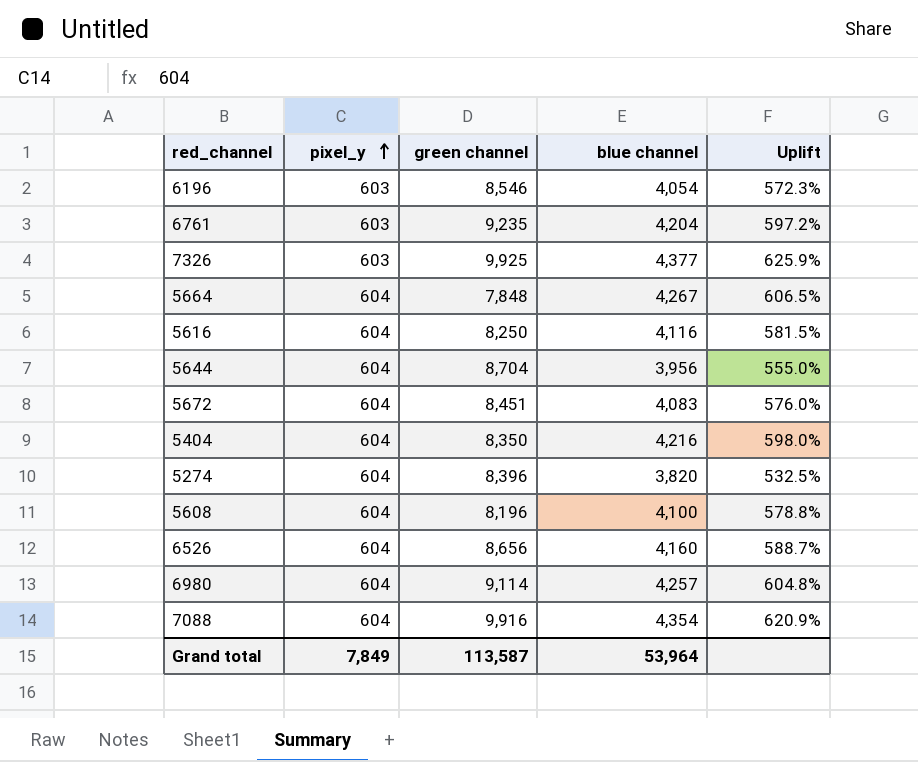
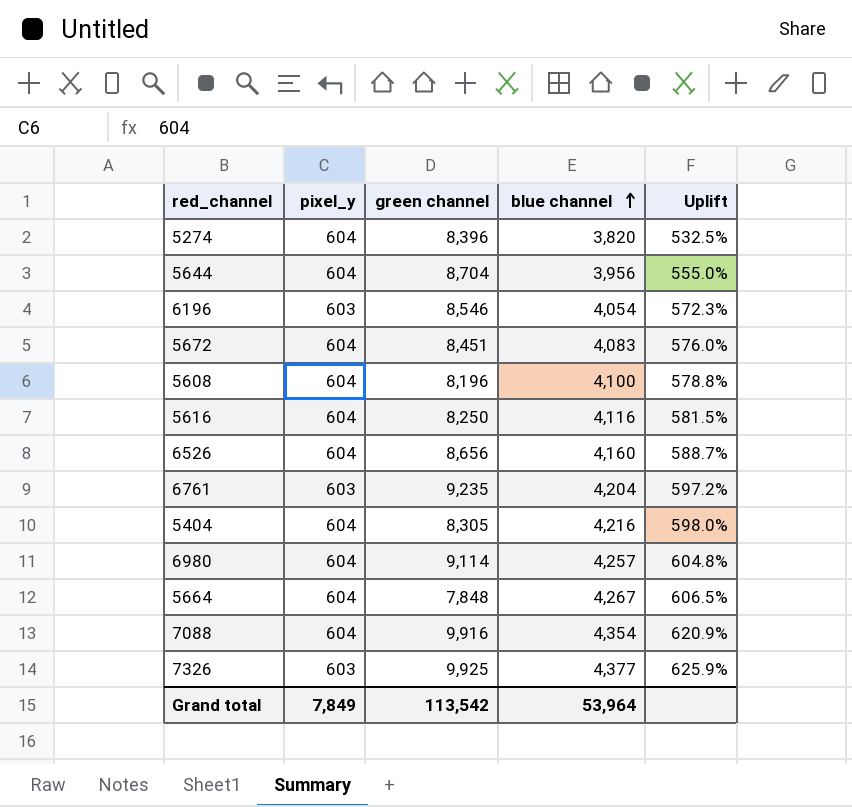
row order: pixel_y ascending -> blue channel ascending
5404 | green channel: 8,350 -> 8,305
Grand total | green channel: 113,587 -> 113,542

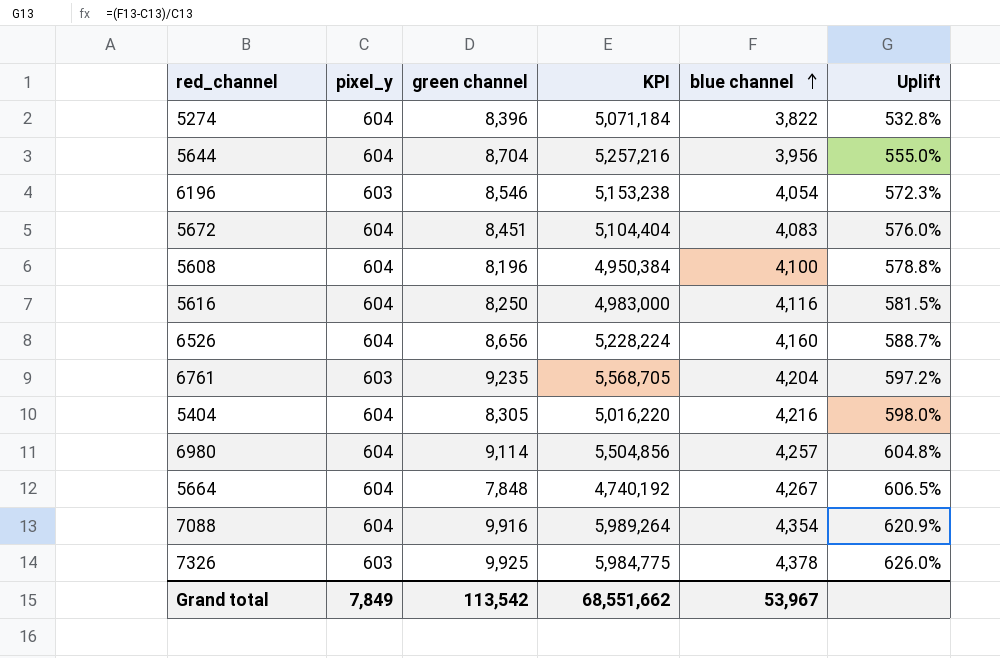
column KPI | formula: none -> [pixel_y] * [green channel]
5274 | blue channel: 3,820 -> 3,822
5274 | Uplift: 532.5% -> 532.8%
7326 | blue channel: 4,377 -> 4,378
7326 | Uplift: 625.9% -> 626.0%
Grand total | blue channel: 53,964 -> 53,967

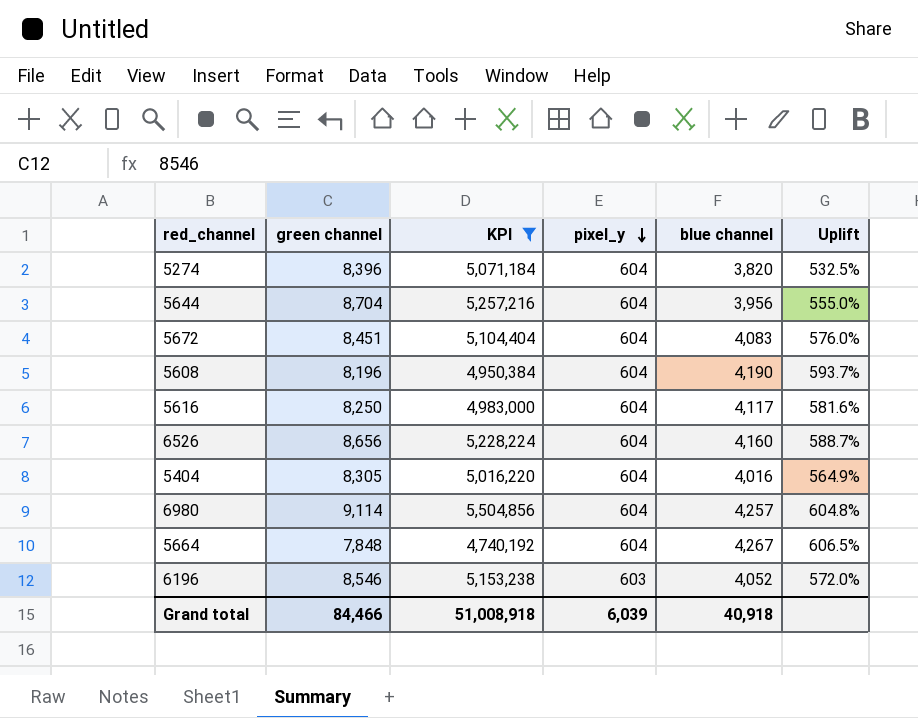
filter: none -> KPI <= 5,504,856
row order: blue channel ascending -> pixel_y descending
column pixel_y | position: 2 -> 4
5274 | blue channel: 3,822 -> 3,820
5274 | Uplift: 532.8% -> 532.5%
5608 | blue channel: 4,100 -> 4,190
5608 | Uplift: 578.8% -> 593.7%
5616 | blue channel: 4,116 -> 4,117
5616 | Uplift: 581.5% -> 581.6%
5404 | blue channel: 4,216 -> 4,016
5404 | Uplift: 598.0% -> 564.9%
6196 | blue channel: 4,054 -> 4,052
6196 | Uplift: 572.3% -> 572.0%
Grand total | green channel: 113,542 -> 84,466
Grand total | KPI: 68,551,662 -> 51,008,918
Grand total | pixel_y: 7,849 -> 6,039
Grand total | blue channel: 53,967 -> 40,918

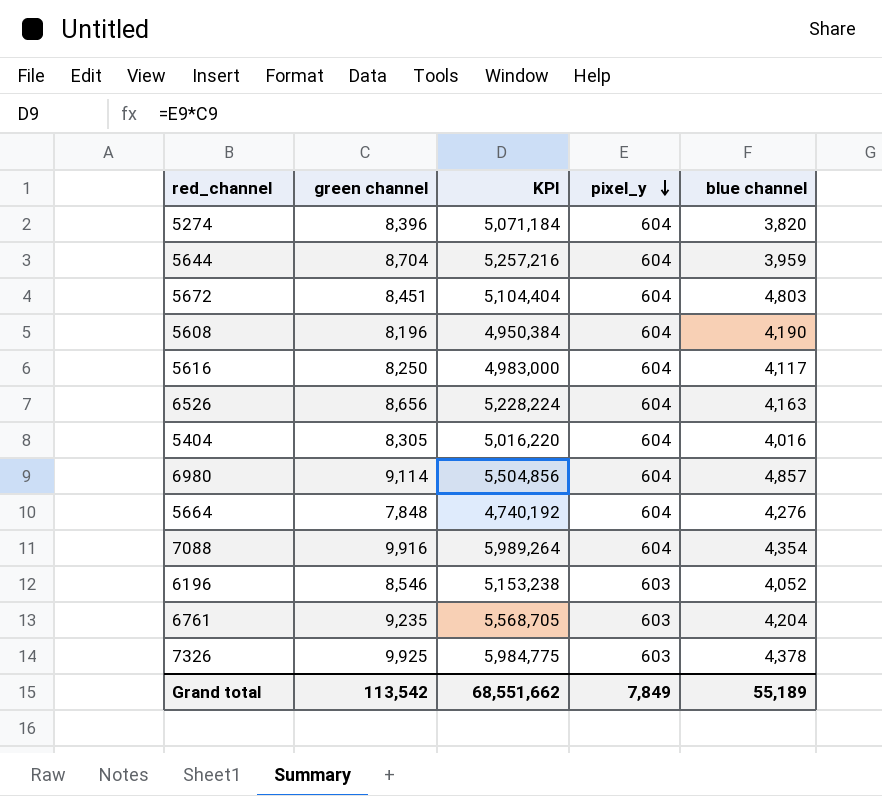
filter: KPI <= 5,504,856 -> none
column Uplift | formula: ([blue channel] - [pixel_y]) / [pixel_y] -> none
5644 | blue channel: 3,956 -> 3,959
5672 | blue channel: 4,083 -> 4,803
6526 | blue channel: 4,160 -> 4,163
6980 | blue channel: 4,257 -> 4,857
5664 | blue channel: 4,267 -> 4,276
Grand total | green channel: 84,466 -> 113,542
Grand total | KPI: 51,008,918 -> 68,551,662
Grand total | pixel_y: 6,039 -> 7,849
Grand total | blue channel: 40,918 -> 55,189

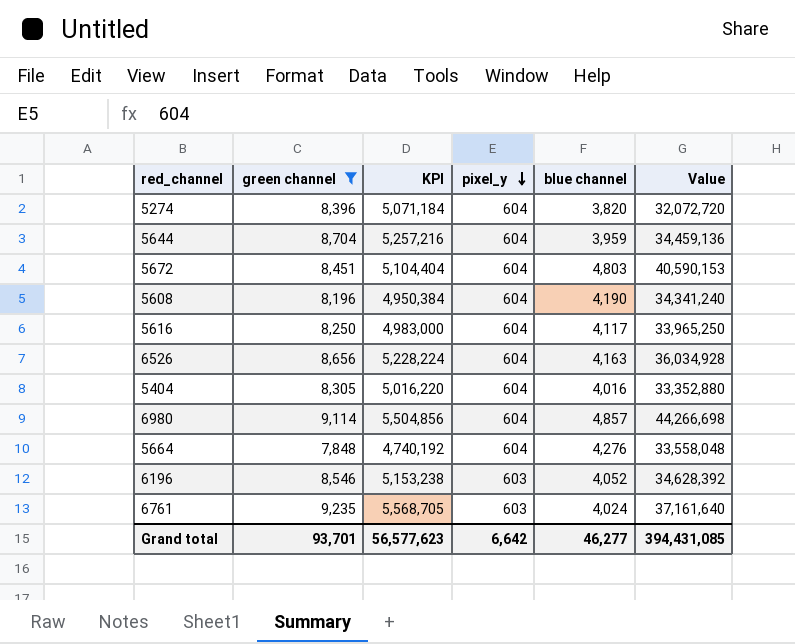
filter: none -> green channel <= 9,235
column Value | formula: none -> [green channel] * [blue channel]
6761 | blue channel: 4,204 -> 4,024
Grand total | green channel: 113,542 -> 93,701
Grand total | KPI: 68,551,662 -> 56,577,623
Grand total | pixel_y: 7,849 -> 6,642
Grand total | blue channel: 55,189 -> 46,277

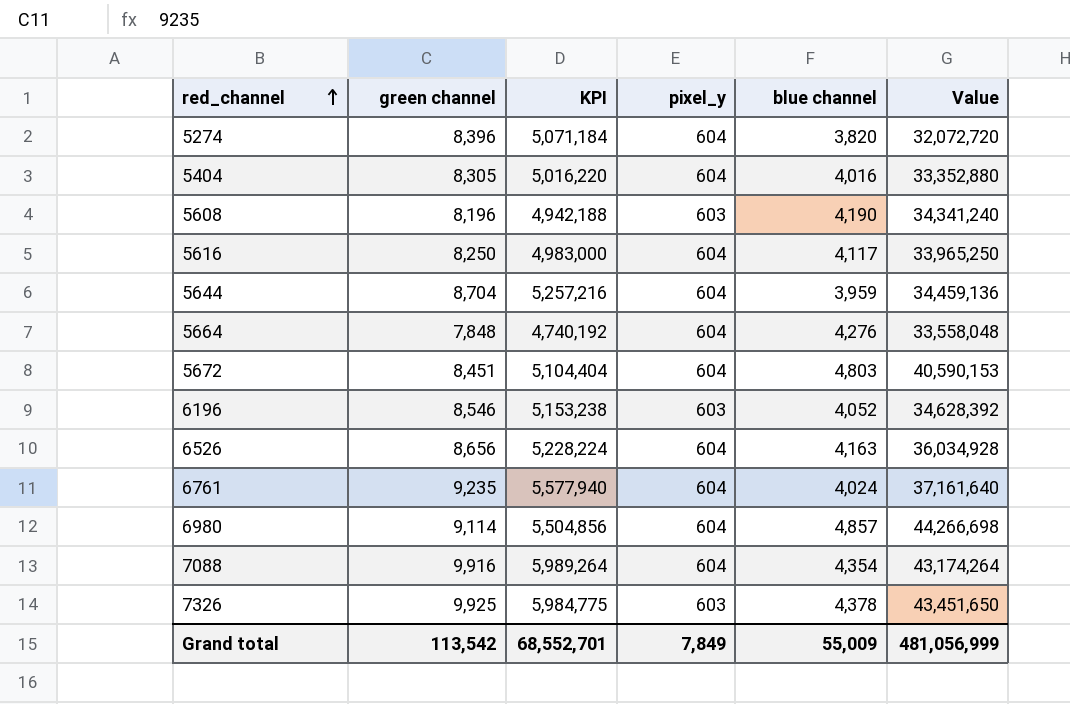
filter: green channel <= 9,235 -> none
row order: pixel_y descending -> red_channel ascending
5608 | KPI: 4,950,384 -> 4,942,188
5608 | pixel_y: 604 -> 603
6761 | KPI: 5,568,705 -> 5,577,940
6761 | pixel_y: 603 -> 604
Grand total | green channel: 93,701 -> 113,542
Grand total | KPI: 56,577,623 -> 68,552,701
Grand total | pixel_y: 6,642 -> 7,849
Grand total | blue channel: 46,277 -> 55,009
Grand total | Value: 394,431,085 -> 481,056,999

